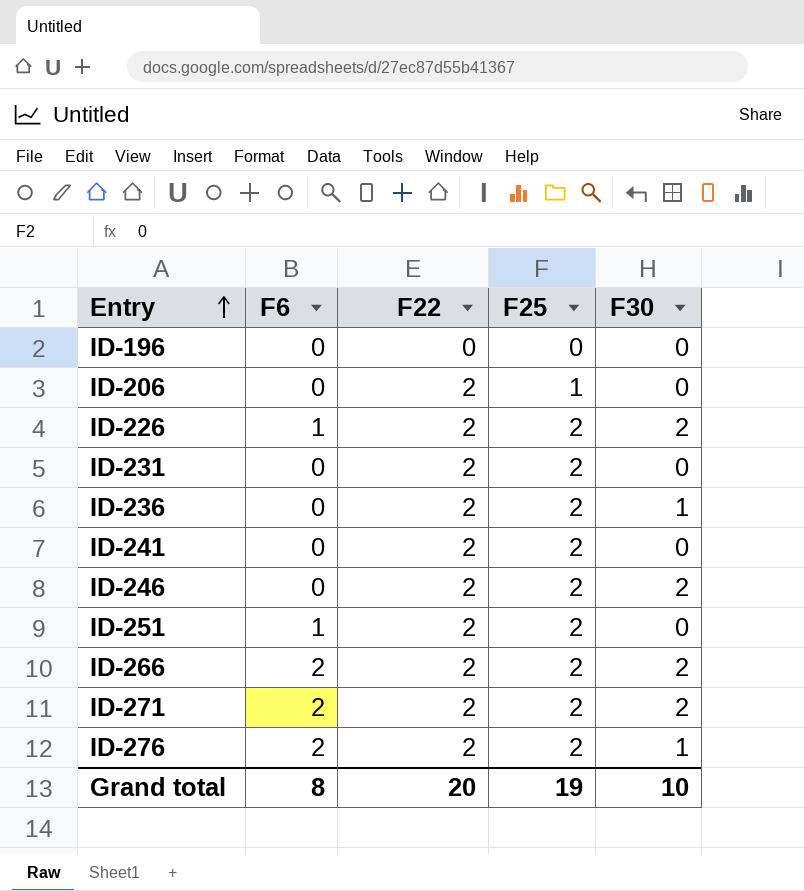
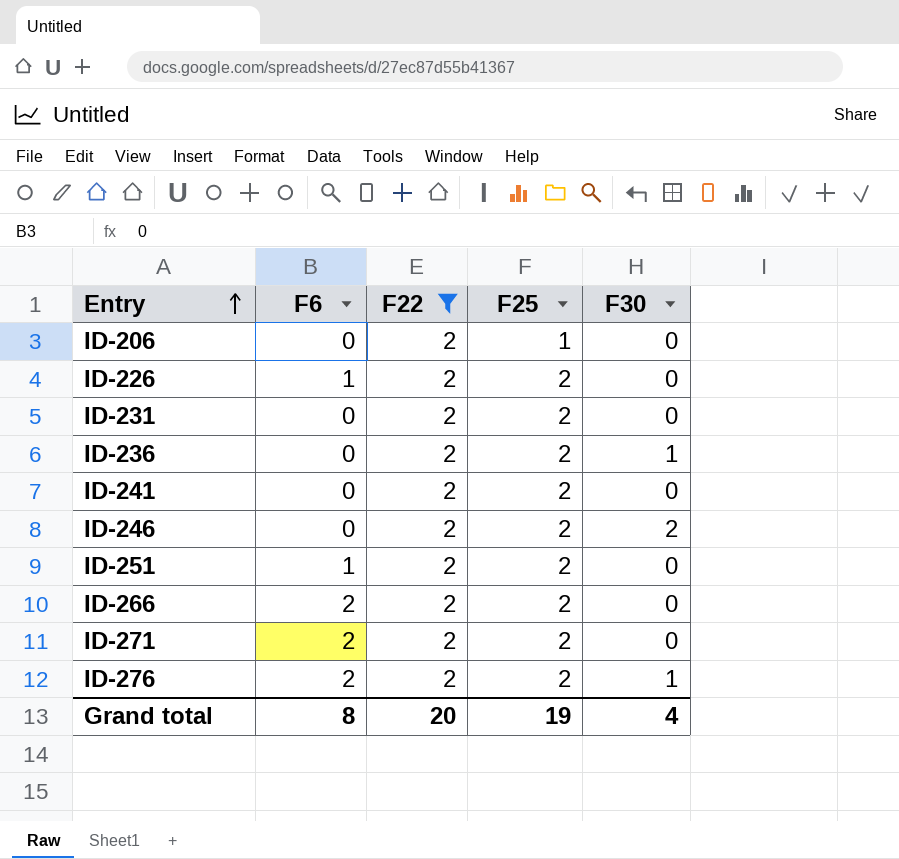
filter: none -> F22 = 2
ID-226 | F30: 2 -> 0
ID-266 | F30: 2 -> 0
ID-271 | F30: 2 -> 0
Grand total | F30: 10 -> 4

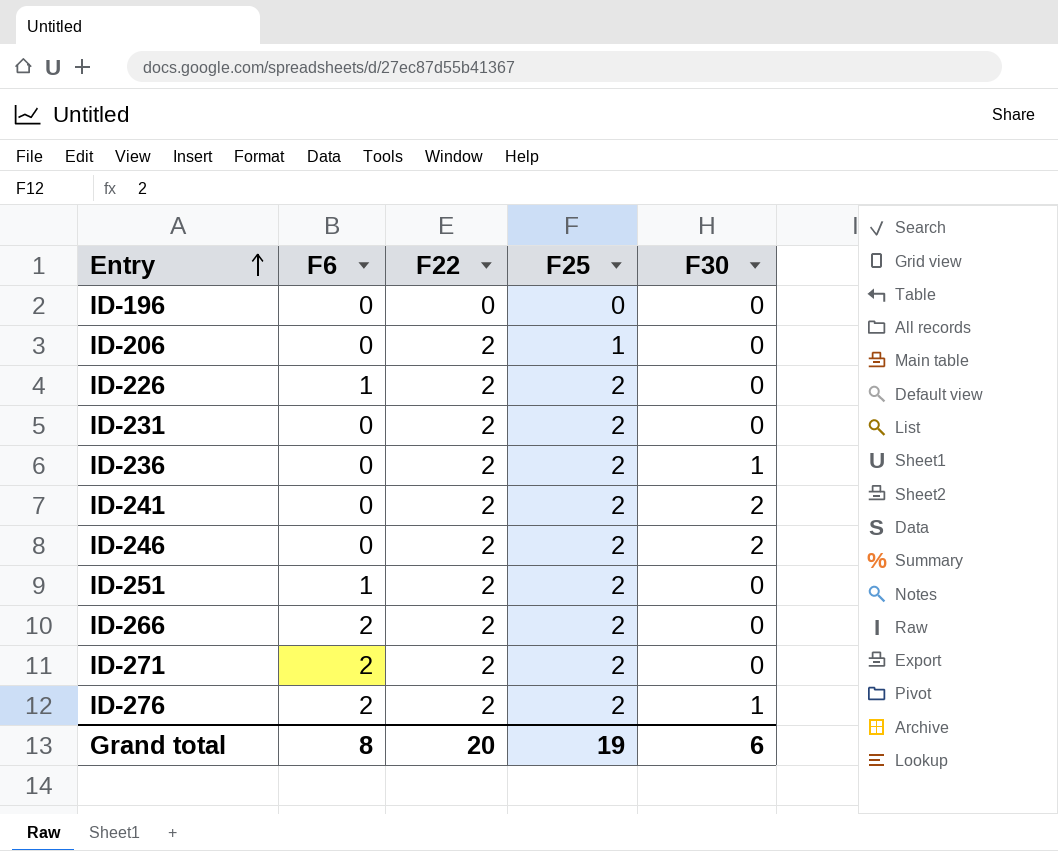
filter: F22 = 2 -> none
ID-241 | F30: 0 -> 2
Grand total | F30: 4 -> 6

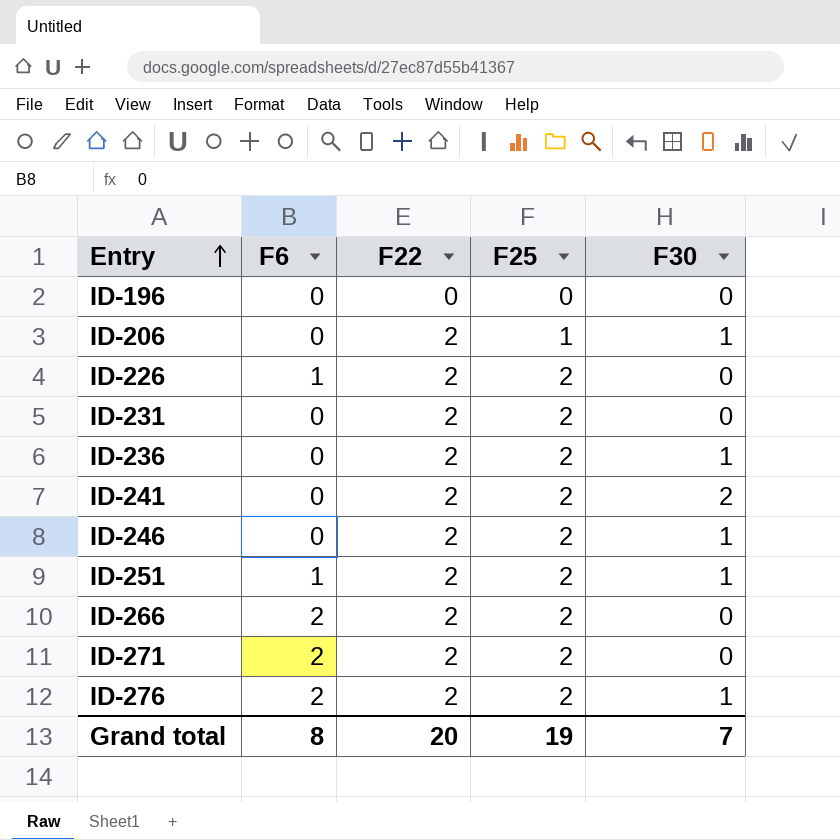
ID-206 | F30: 0 -> 1
ID-246 | F30: 2 -> 1
ID-251 | F30: 0 -> 1
Grand total | F30: 6 -> 7

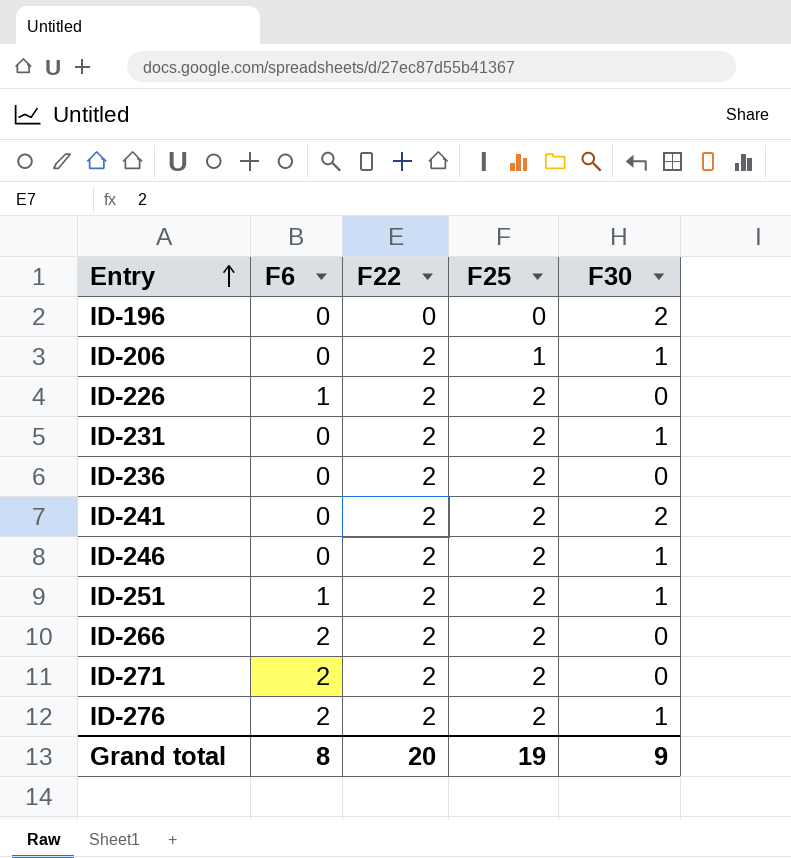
ID-196 | F30: 0 -> 2
ID-231 | F30: 0 -> 1
ID-236 | F30: 1 -> 0
Grand total | F30: 7 -> 9

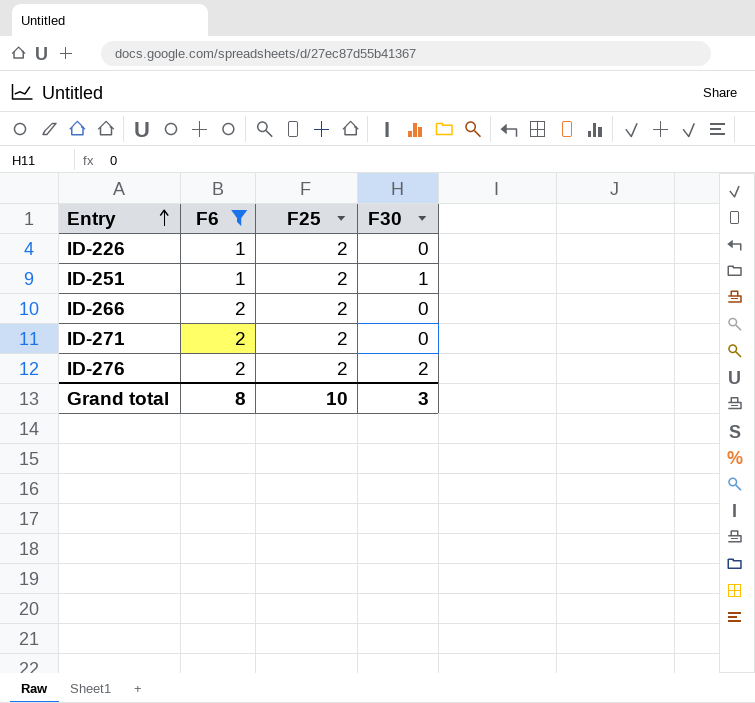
filter: none -> F6 != 0
column F22 | position: 3 -> none
ID-276 | F30: 1 -> 2
Grand total | F25: 19 -> 10
Grand total | F30: 9 -> 3

